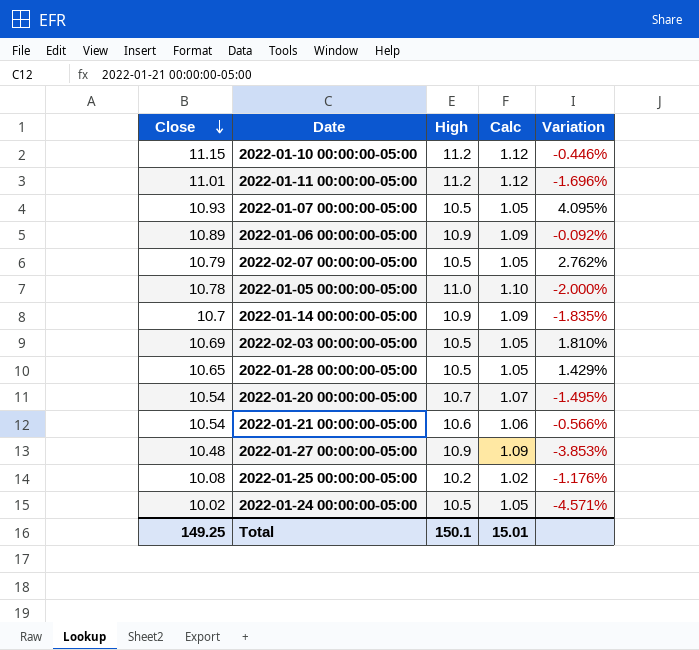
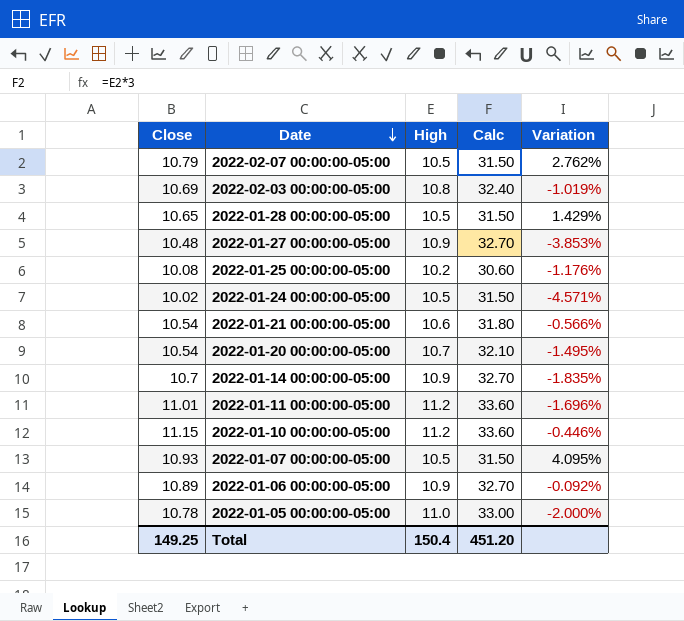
row order: Close descending -> Date descending
column Calc | formula: [High] * 0.1 -> [High] * 3
2022-02-03 00:00:00-05:00 | High: 10.5 -> 10.8
2022-02-03 00:00:00-05:00 | Variation: 1.810% -> -1.019%
Total | High: 150.1 -> 150.4
Total | Calc: 15.01 -> 451.20

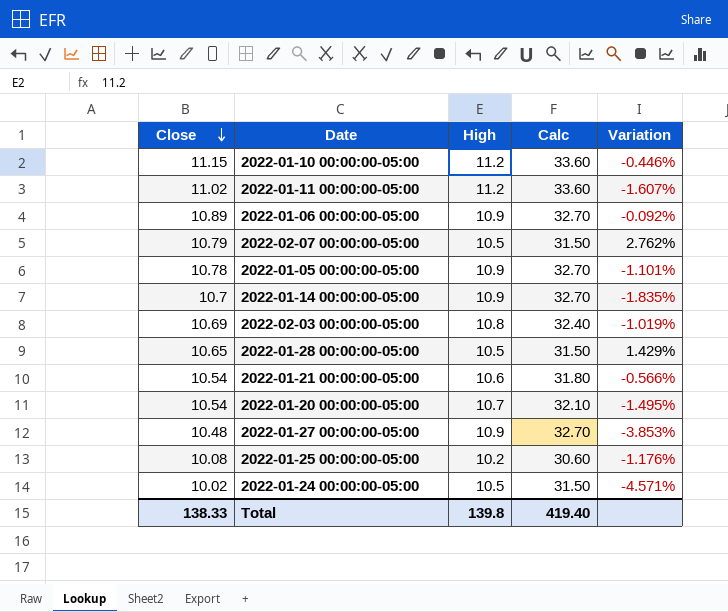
row order: Date descending -> Close descending
row 2022-01-07 00:00:00-05:00: 10.93 | 10.5 | 31.50 | 4.095% -> none
2022-01-11 00:00:00-05:00 | Close: 11.01 -> 11.02
2022-01-11 00:00:00-05:00 | Variation: -1.696% -> -1.607%
2022-01-05 00:00:00-05:00 | High: 11.0 -> 10.9
2022-01-05 00:00:00-05:00 | Calc: 33.00 -> 32.70
2022-01-05 00:00:00-05:00 | Variation: -2.000% -> -1.101%
Total | Close: 149.25 -> 138.33
Total | High: 150.4 -> 139.8
Total | Calc: 451.20 -> 419.40

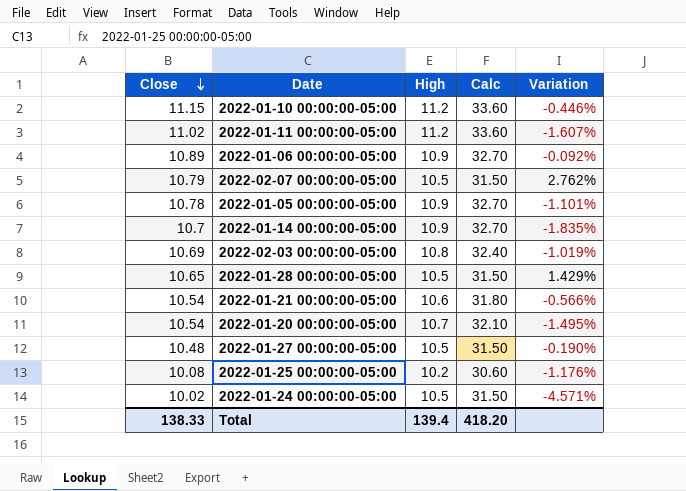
2022-01-27 00:00:00-05:00 | High: 10.9 -> 10.5
2022-01-27 00:00:00-05:00 | Calc: 32.70 -> 31.50
2022-01-27 00:00:00-05:00 | Variation: -3.853% -> -0.190%
Total | High: 139.8 -> 139.4
Total | Calc: 419.40 -> 418.20

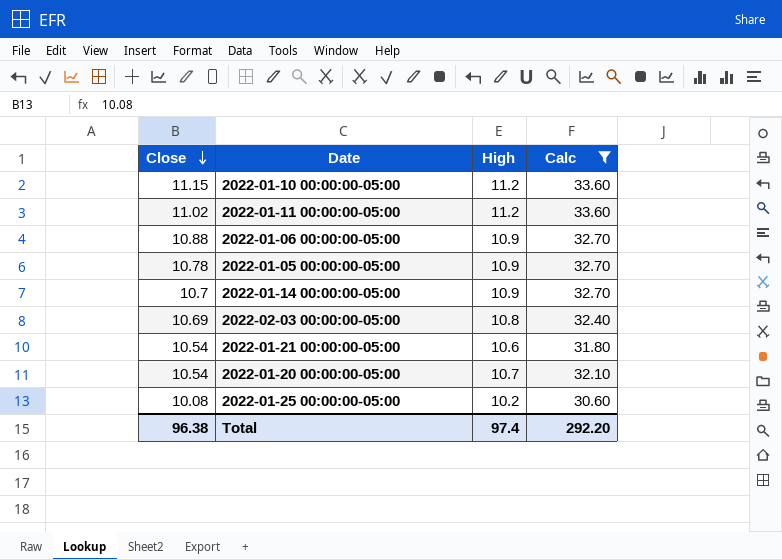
filter: none -> Calc != 31.50
column Variation | formula: ([Close] - [High]) / [High] -> none
2022-01-06 00:00:00-05:00 | Close: 10.89 -> 10.88
Total | Close: 138.33 -> 96.38
Total | High: 139.4 -> 97.4
Total | Calc: 418.20 -> 292.20

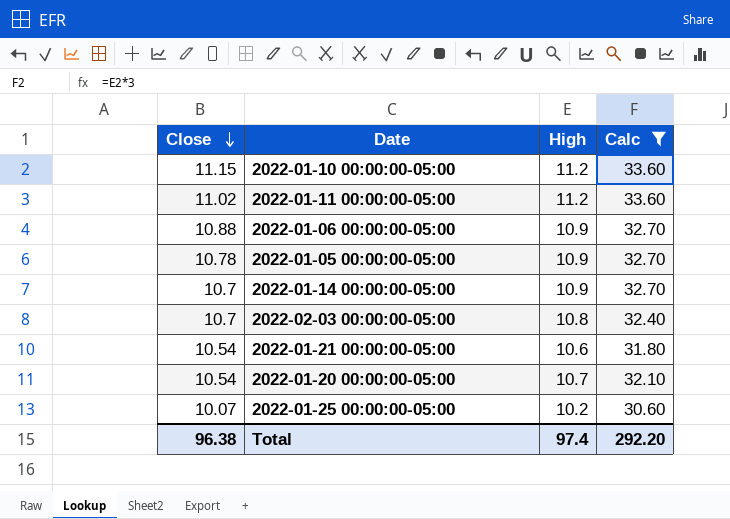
2022-02-03 00:00:00-05:00 | Close: 10.69 -> 10.7
2022-01-25 00:00:00-05:00 | Close: 10.08 -> 10.07

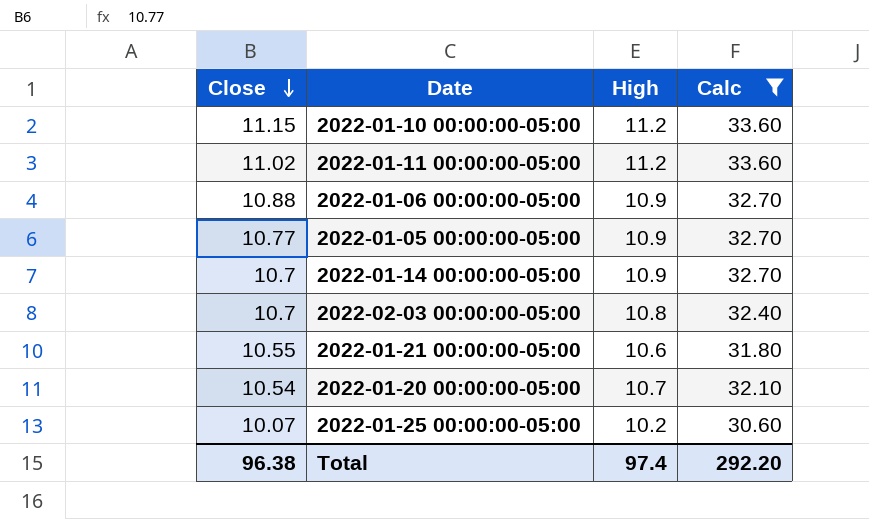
2022-01-05 00:00:00-05:00 | Close: 10.78 -> 10.77
2022-01-21 00:00:00-05:00 | Close: 10.54 -> 10.55

